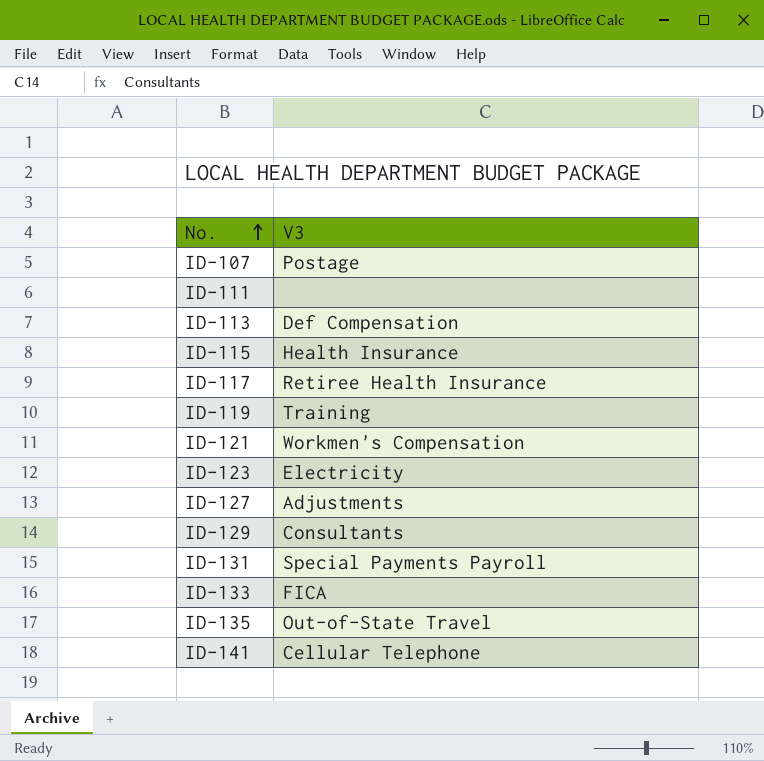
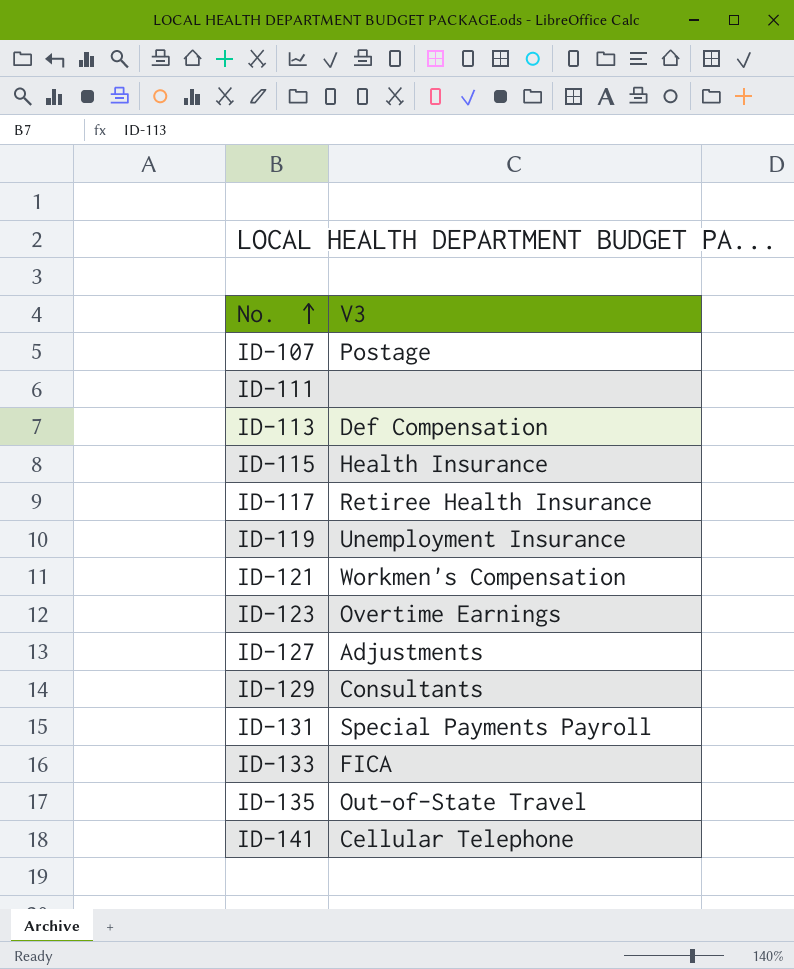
ID-119 | V3: Training -> Unemployment Insurance
ID-123 | V3: Electricity -> Overtime Earnings

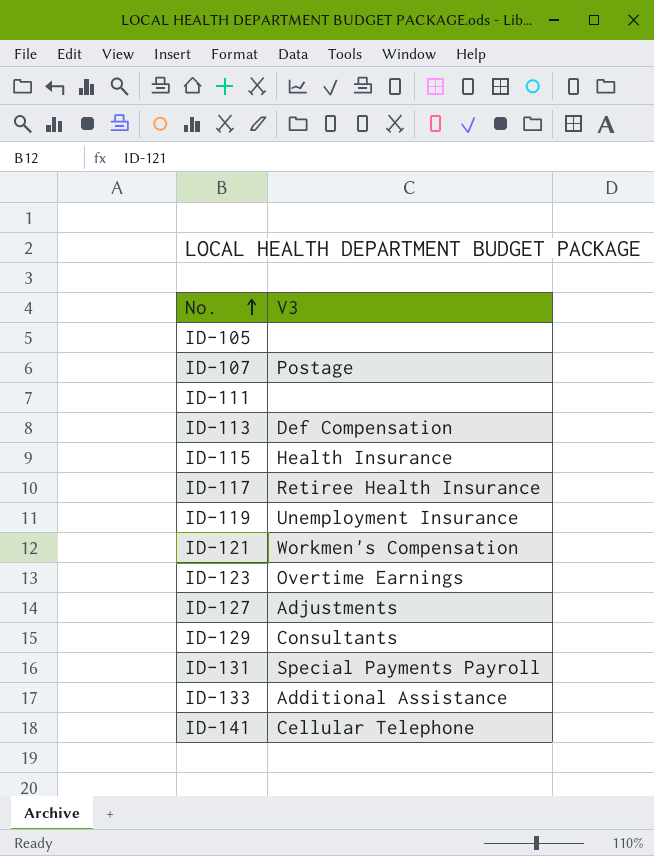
row ID-135: Out-of-State Travel -> none
row ID-105: none -> none
ID-133 | V3: FICA -> Additional Assistance

